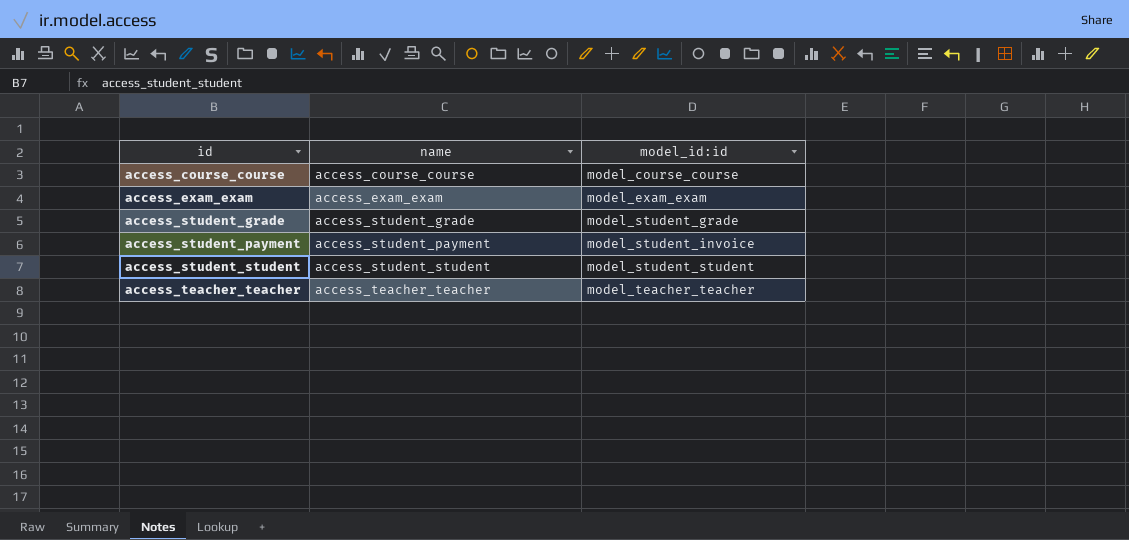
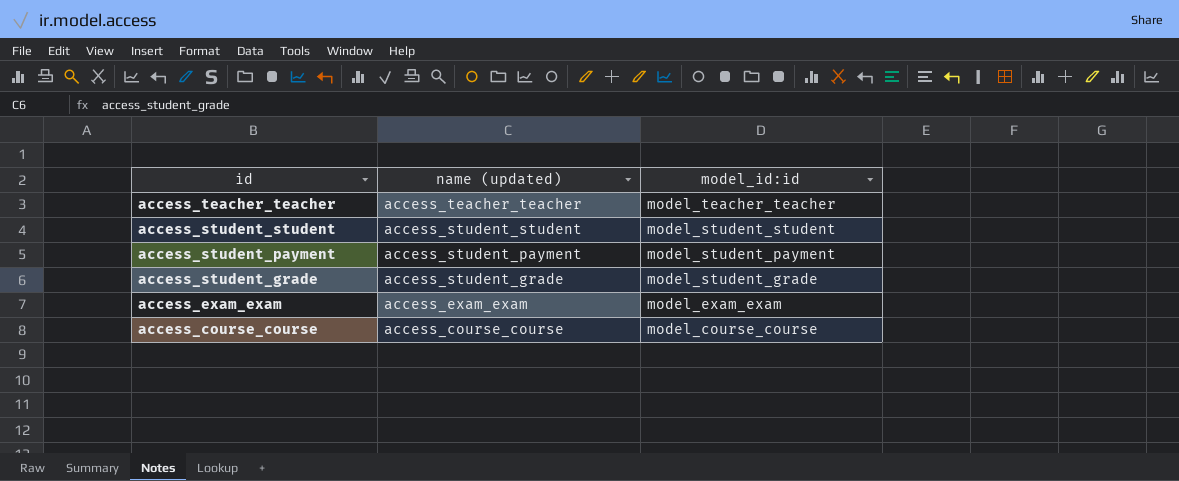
row order: id ascending -> id descending
column name: name -> name (updated)
access_student_payment | model_id:id: model_student_invoice -> model_student_payment

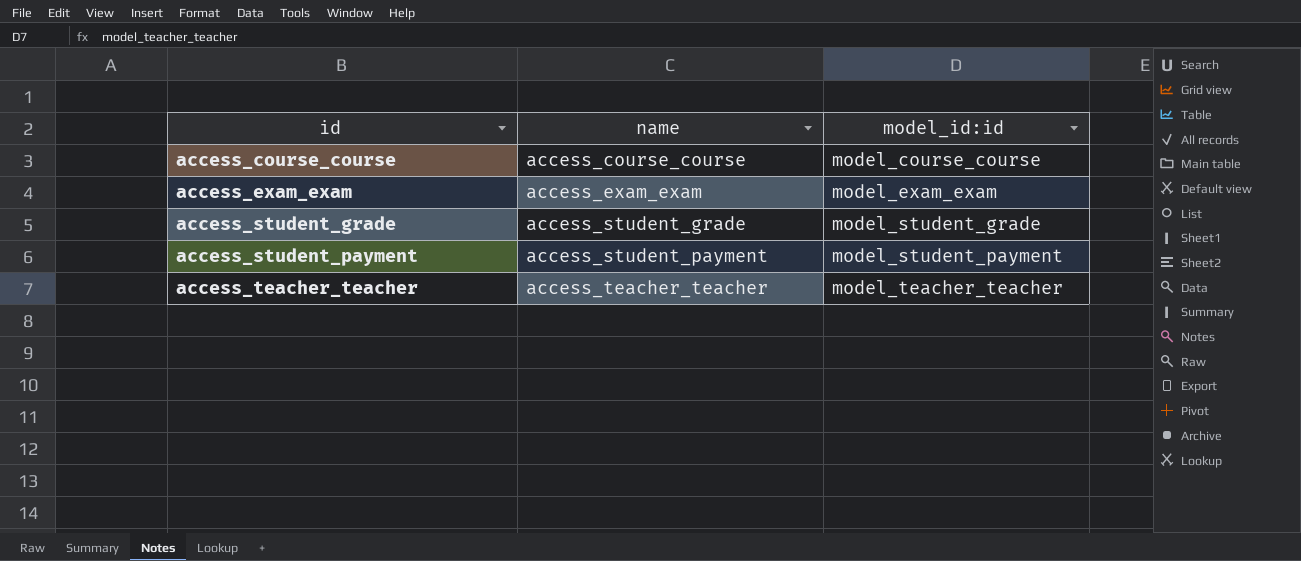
row order: id descending -> id ascending
column name: name (updated) -> name
row access_student_student: access_student_student | model_student_student -> none

